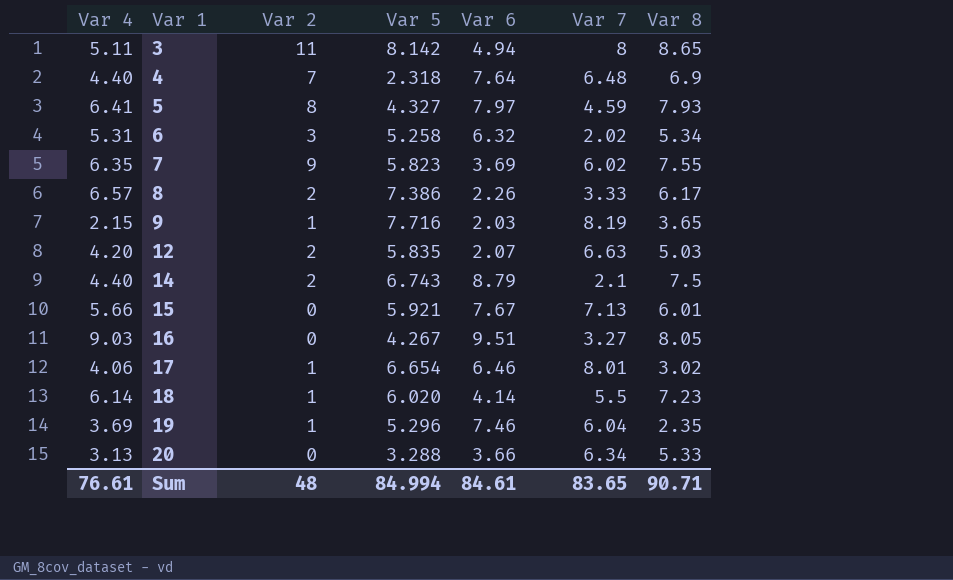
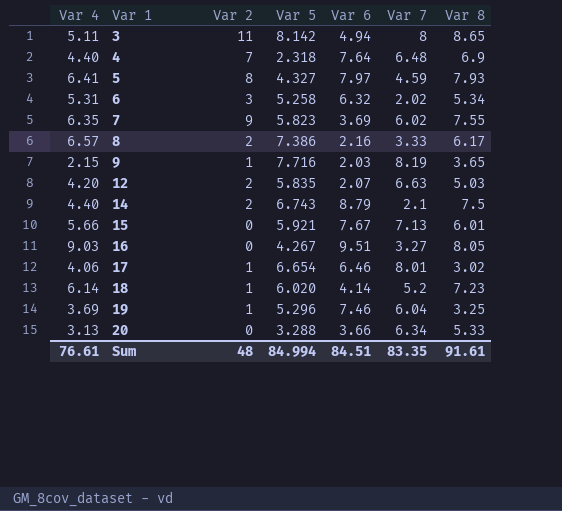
8 | Var 6: 2.26 -> 2.16
18 | Var 7: 5.5 -> 5.2
19 | Var 8: 2.35 -> 3.25
Sum | Var 6: 84.61 -> 84.51
Sum | Var 7: 83.65 -> 83.35
Sum | Var 8: 90.71 -> 91.61

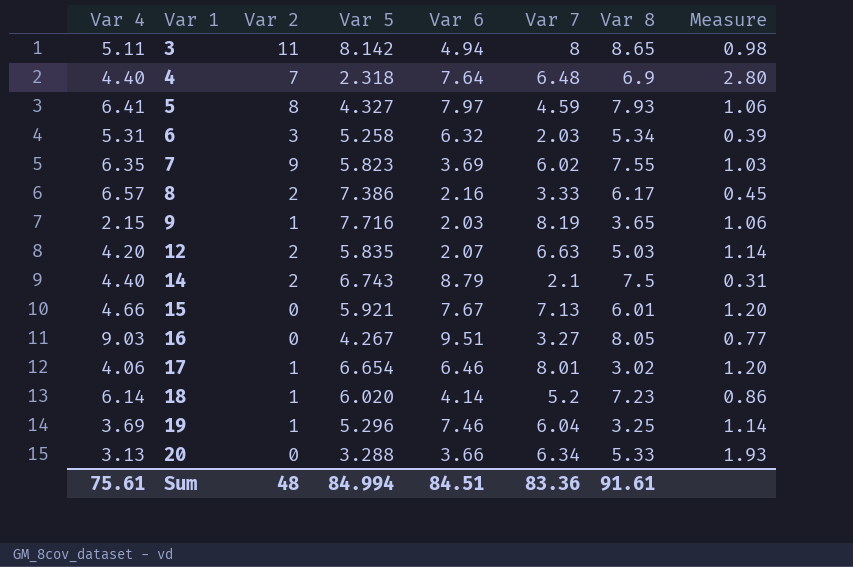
column Measure | formula: none -> [Var 7] / [Var 5]
6 | Var 7: 2.02 -> 2.03
15 | Var 4: 5.66 -> 4.66
Sum | Var 4: 76.61 -> 75.61
Sum | Var 7: 83.35 -> 83.36

